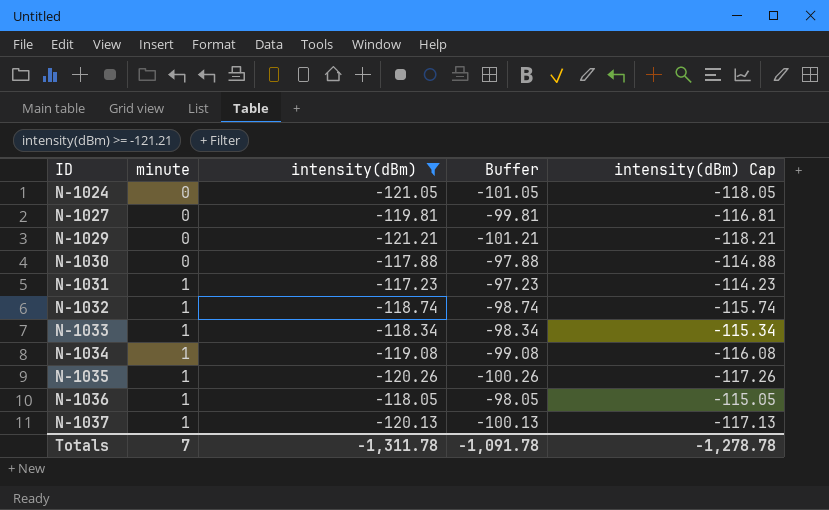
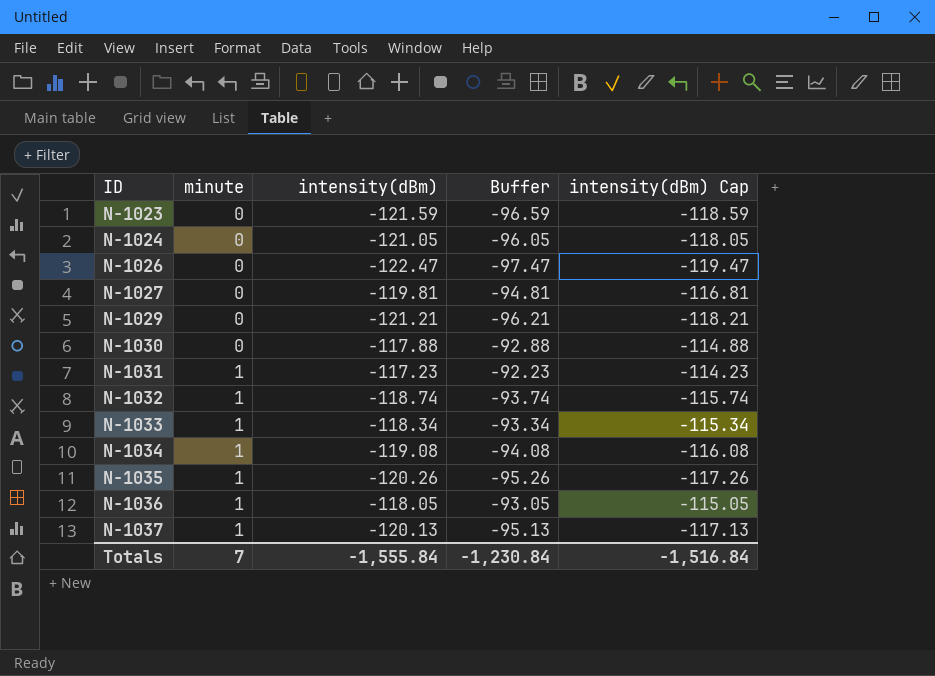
filter: intensity(dBm) >= -121.21 -> none
column Buffer | formula: [intensity(dBm)] + 20 -> [intensity(dBm)] + 25
Totals | intensity(dBm): -1,311.78 -> -1,555.84
Totals | Buffer: -1,091.78 -> -1,230.84
Totals | intensity(dBm) Cap: -1,278.78 -> -1,516.84

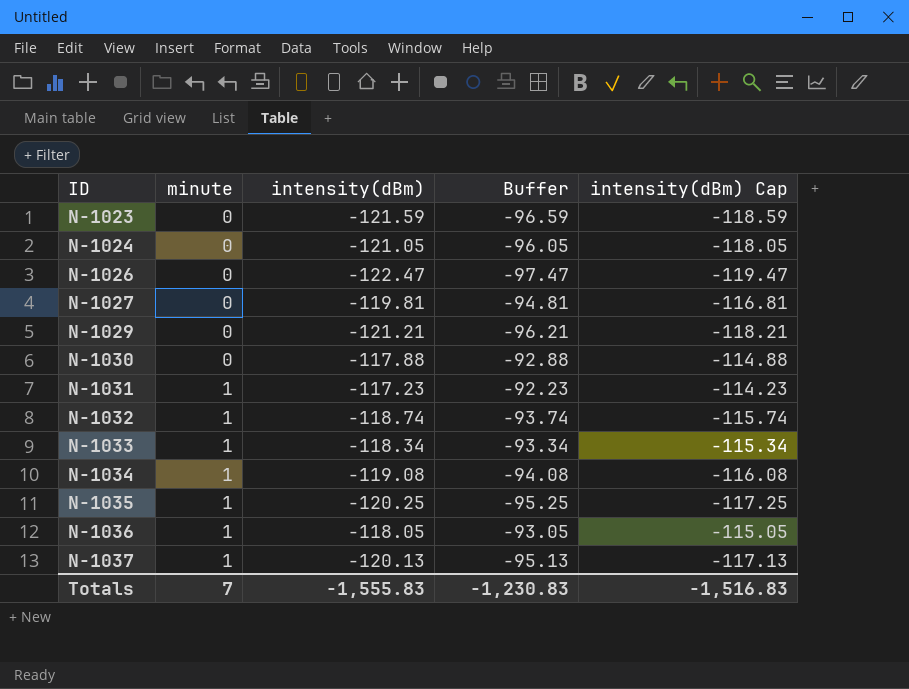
N-1035 | intensity(dBm): -120.26 -> -120.25
N-1035 | Buffer: -95.26 -> -95.25
N-1035 | intensity(dBm) Cap: -117.26 -> -117.25
Totals | intensity(dBm): -1,555.84 -> -1,555.83
Totals | Buffer: -1,230.84 -> -1,230.83
Totals | intensity(dBm) Cap: -1,516.84 -> -1,516.83

